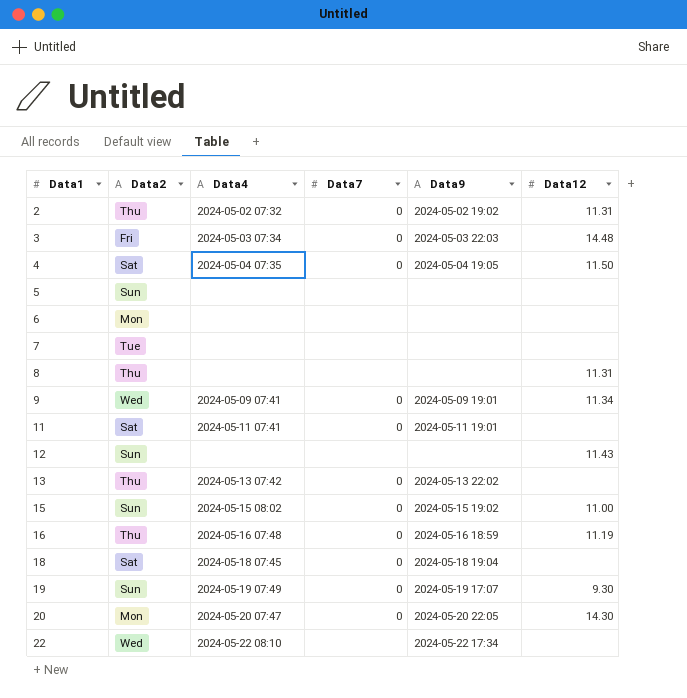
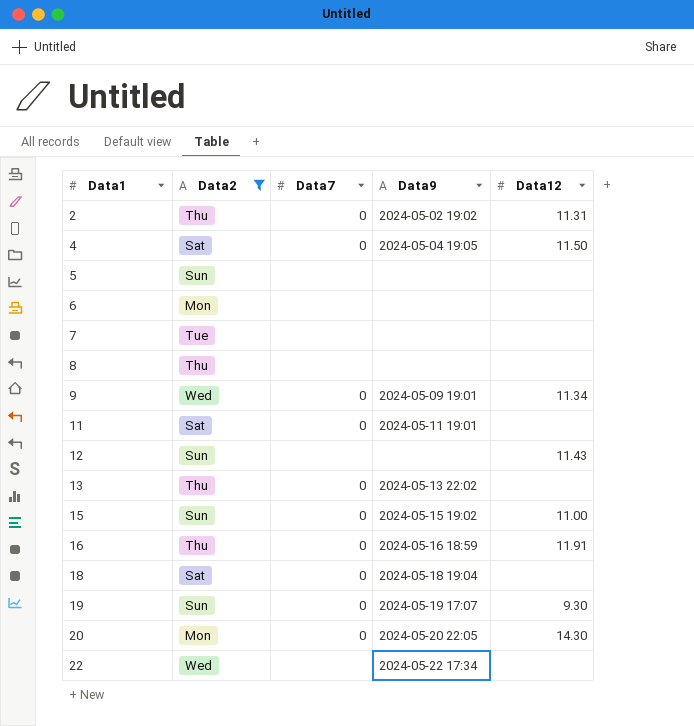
filter: none -> Data2 != Fri
column Data4 | position: 3 -> none
8 | Data12: 11.31 -> none
16 | Data12: 11.19 -> 11.91

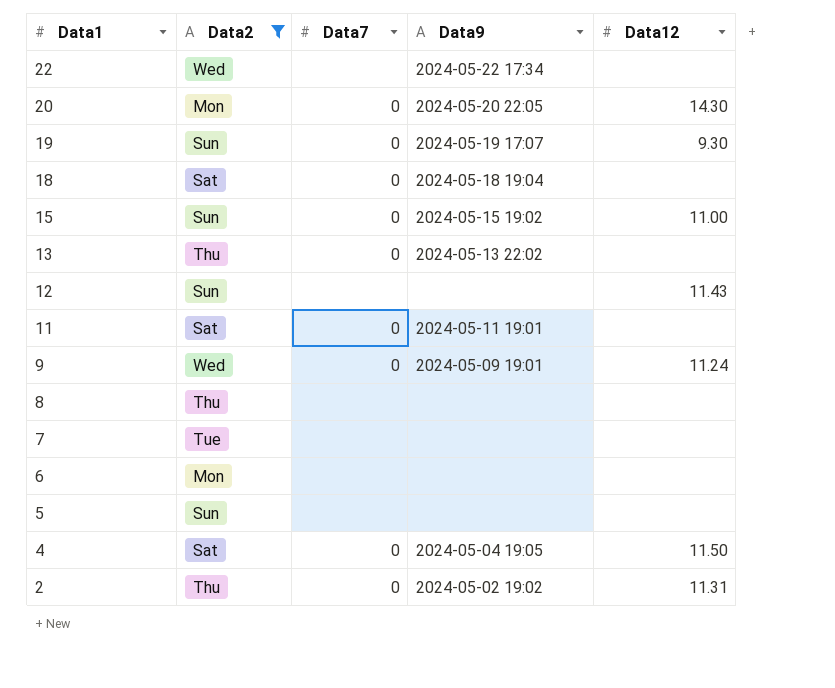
row order: Data1 ascending -> Data1 descending
row 16: Thu | 0 | 2024-05-16 18:59 | 11.91 -> none
9 | Data12: 11.34 -> 11.24

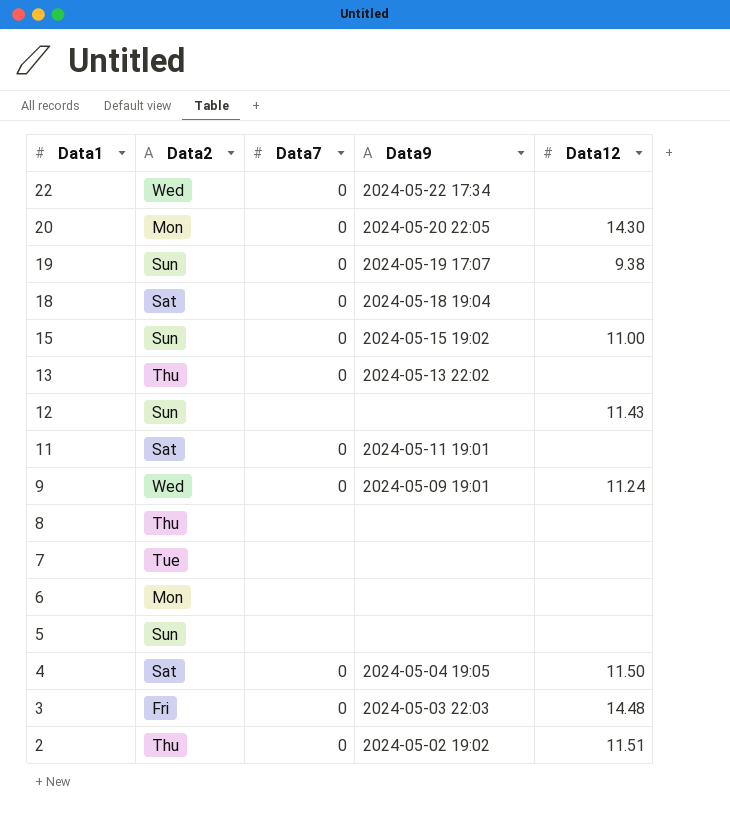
filter: Data2 != Fri -> none
22 | Data7: none -> 0
19 | Data12: 9.30 -> 9.38
2 | Data12: 11.31 -> 11.51

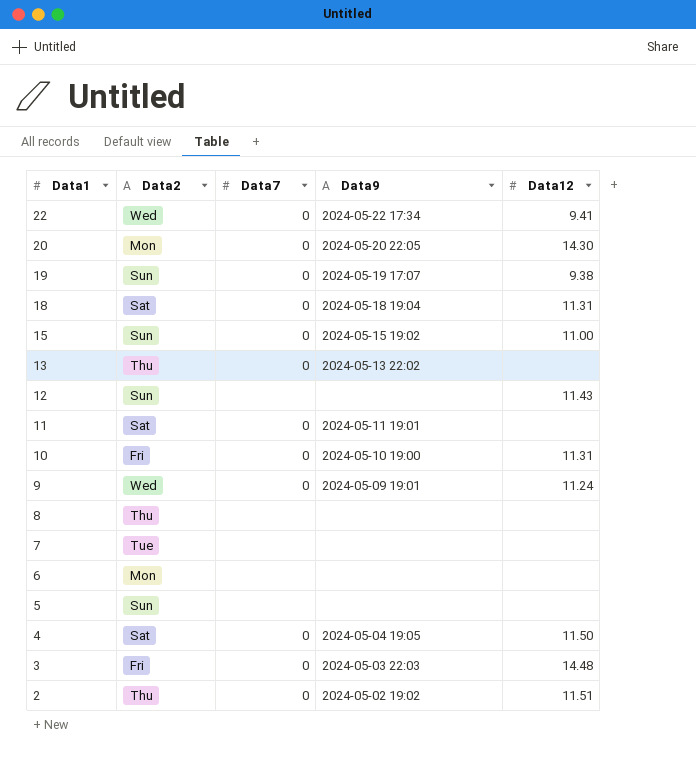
22 | Data12: none -> 9.41
18 | Data12: none -> 11.31
row 10: none -> Fri | 0 | 2024-05-10 19:00 | 11.31

